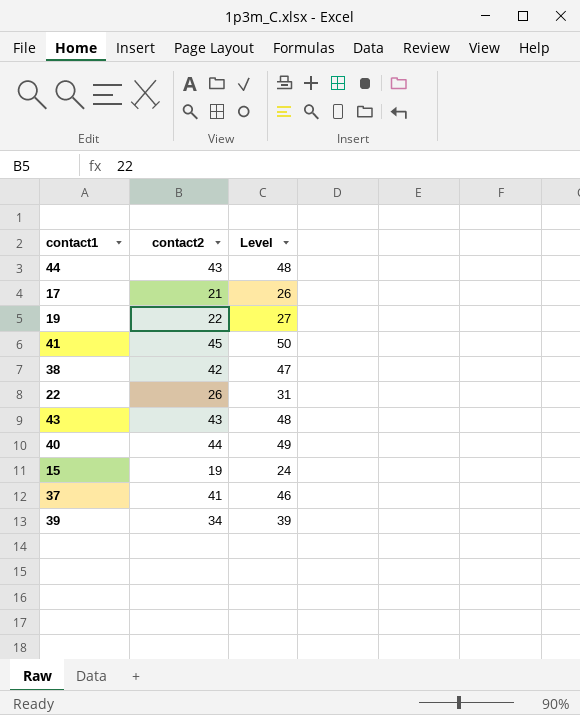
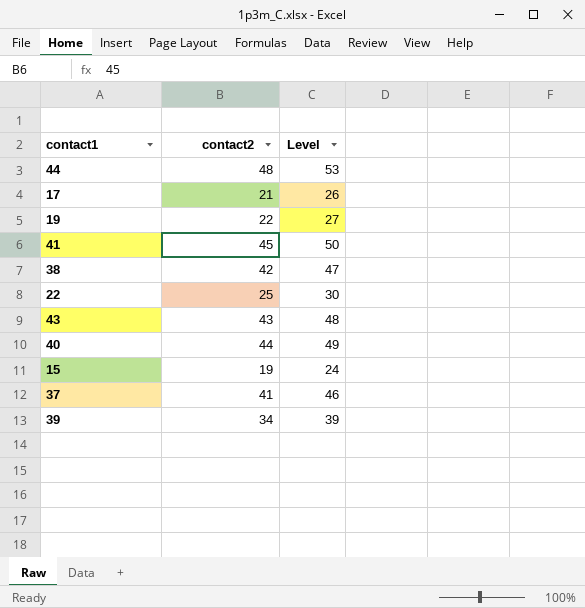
44 | contact2: 43 -> 48
44 | Level: 48 -> 53
22 | contact2: 26 -> 25
22 | Level: 31 -> 30

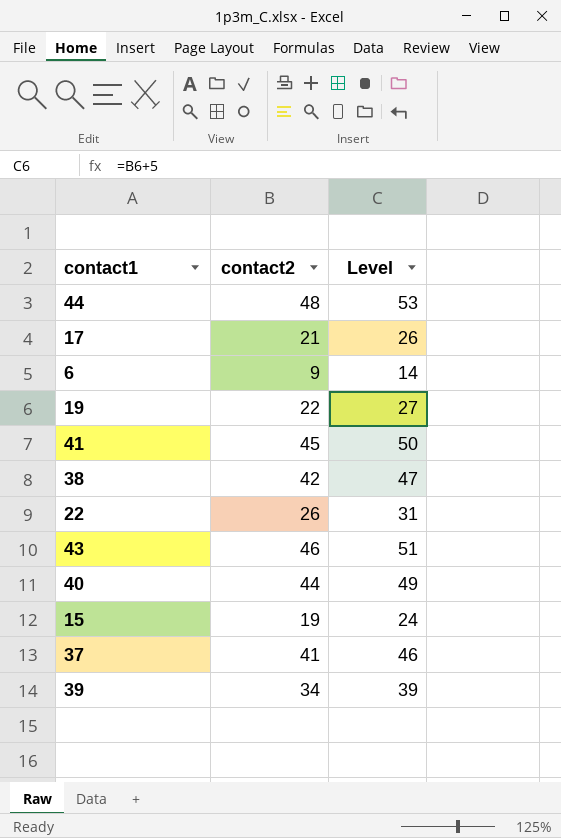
row 6: none -> 9 | 14
22 | contact2: 25 -> 26
22 | Level: 30 -> 31
43 | contact2: 43 -> 46
43 | Level: 48 -> 51

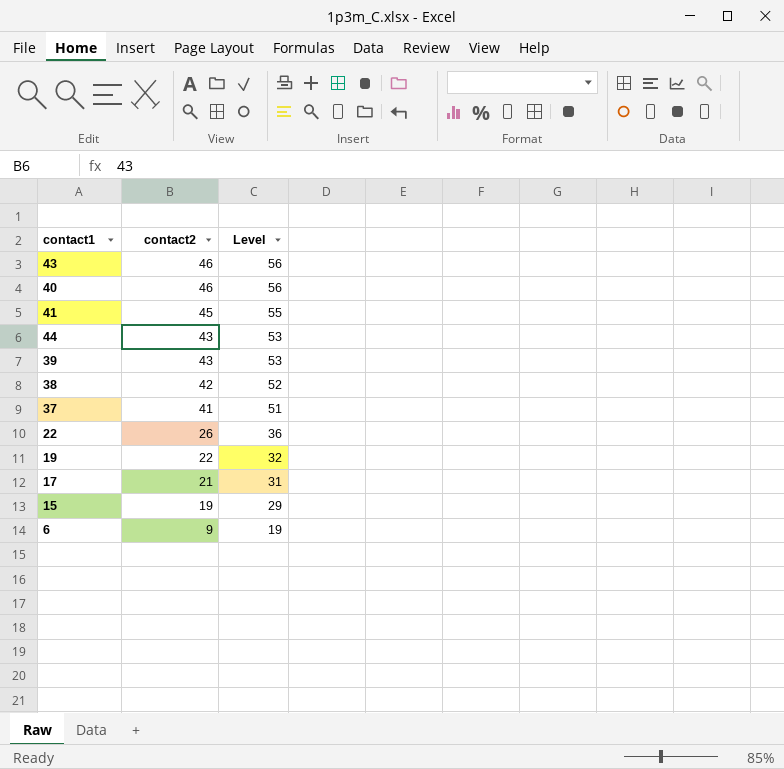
row order: none -> contact2 descending
column Level | formula: [contact2] + 5 -> [contact2] + 10
40 | contact2: 44 -> 46
44 | contact2: 48 -> 43
39 | contact2: 34 -> 43

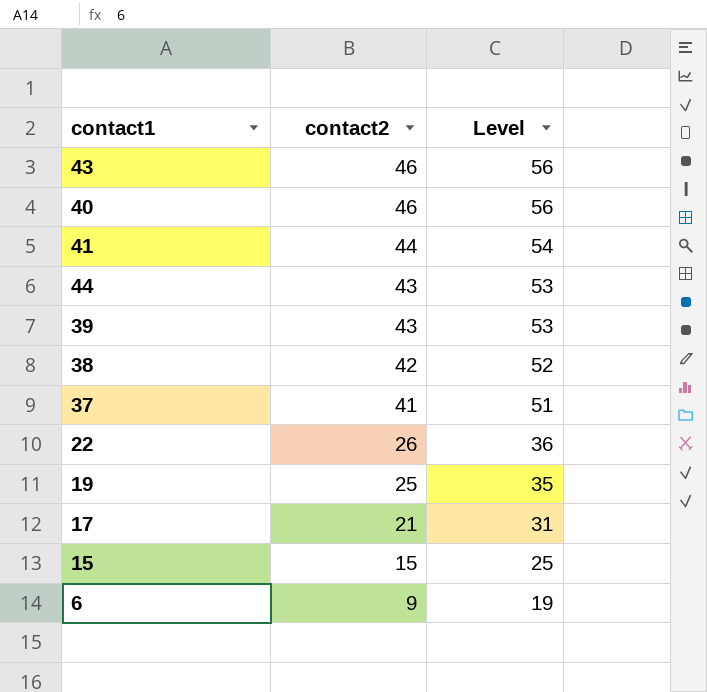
41 | contact2: 45 -> 44
41 | Level: 55 -> 54
19 | contact2: 22 -> 25
19 | Level: 32 -> 35
15 | contact2: 19 -> 15
15 | Level: 29 -> 25

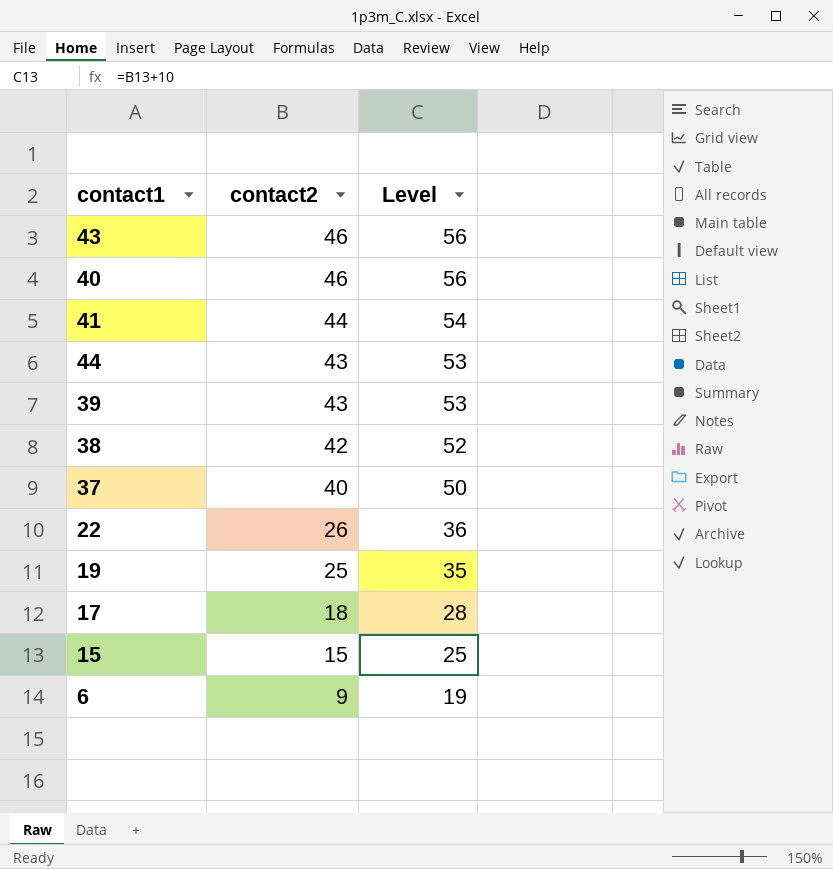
37 | contact2: 41 -> 40
37 | Level: 51 -> 50
17 | contact2: 21 -> 18
17 | Level: 31 -> 28

